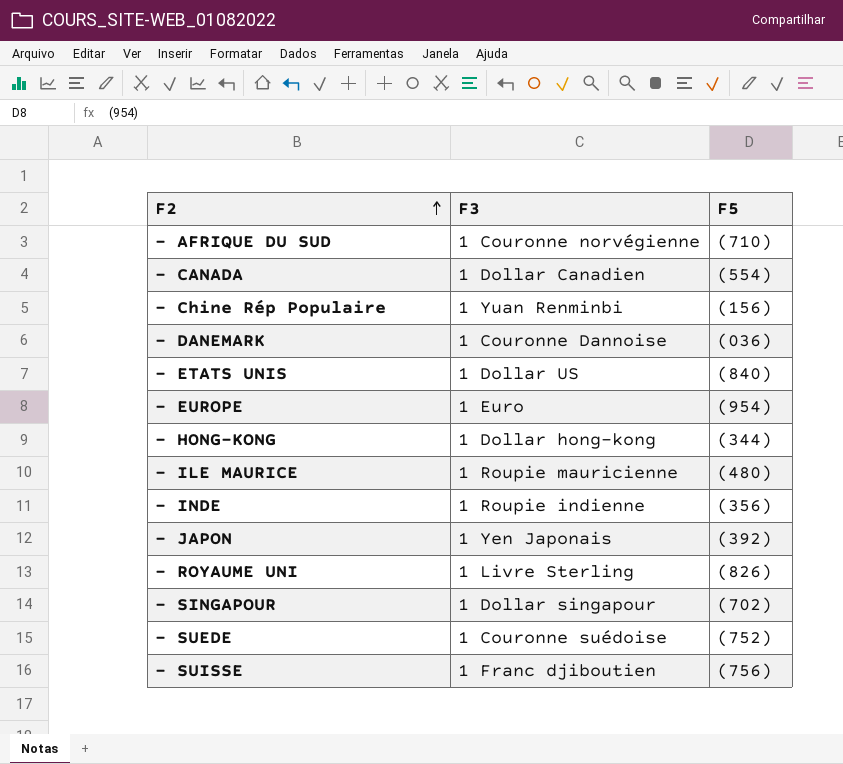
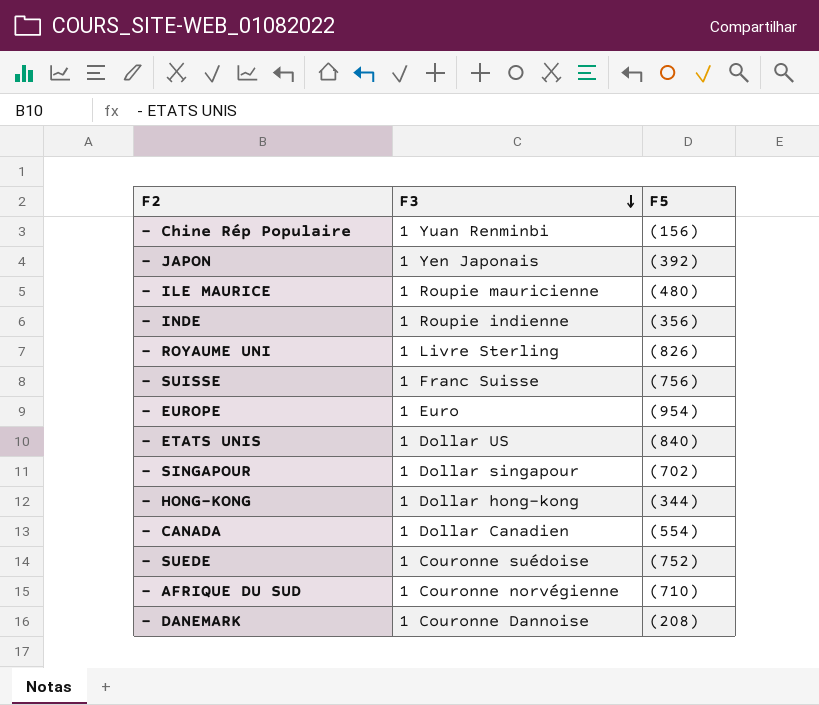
row order: F2 ascending -> F3 descending
- SUISSE | F3: 1 Franc djiboutien -> 1 Franc Suisse
- DANEMARK | F5: (036) -> (208)

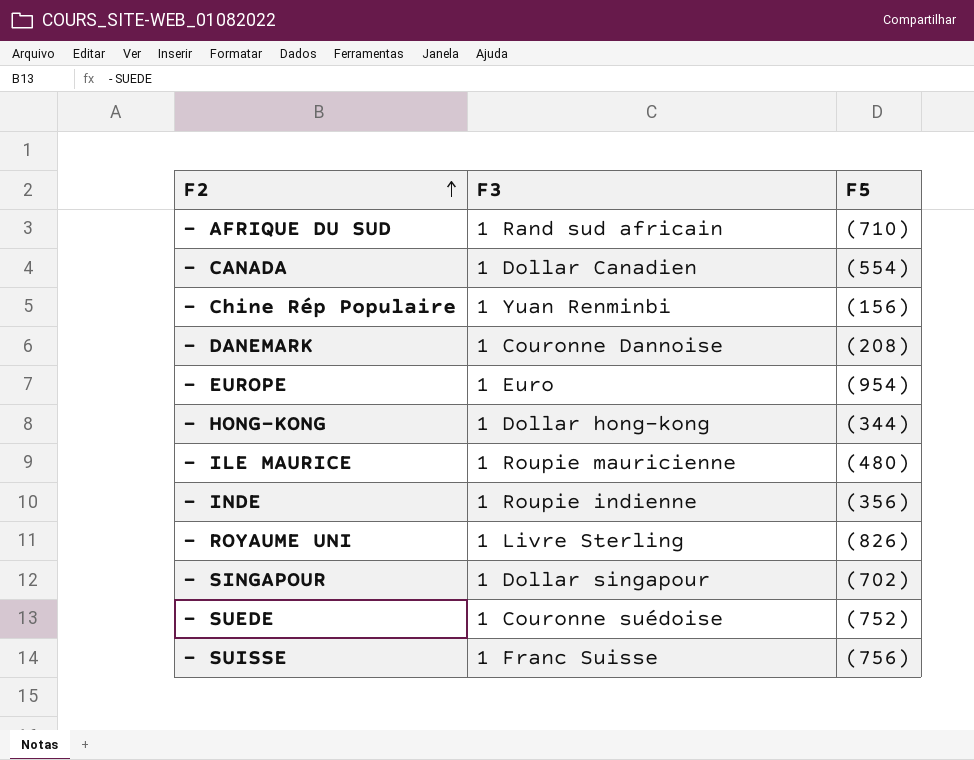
row order: F3 descending -> F2 ascending
row - JAPON: 1 Yen Japonais | (392) -> none
row - ETATS UNIS: 1 Dollar US | (840) -> none
- AFRIQUE DU SUD | F3: 1 Couronne norvégienne -> 1 Rand sud africain

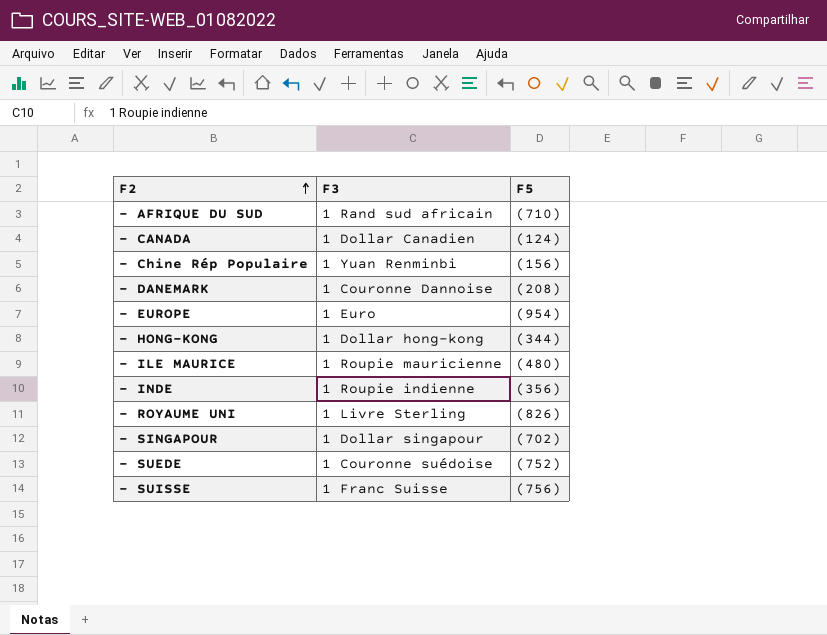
- CANADA | F5: (554) -> (124)

